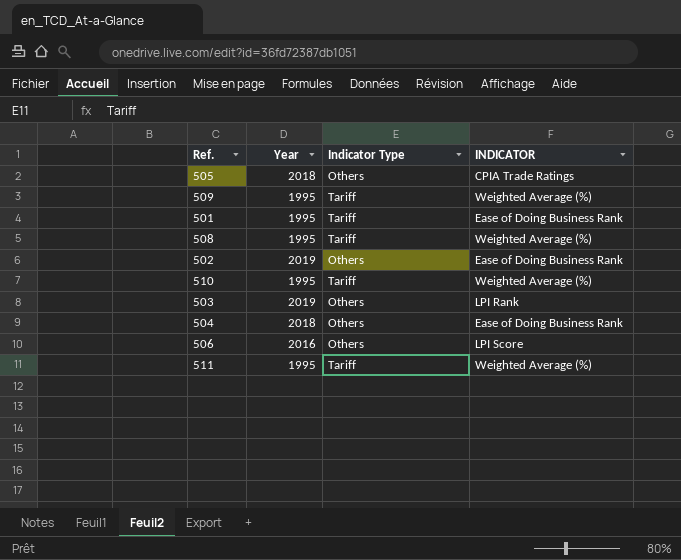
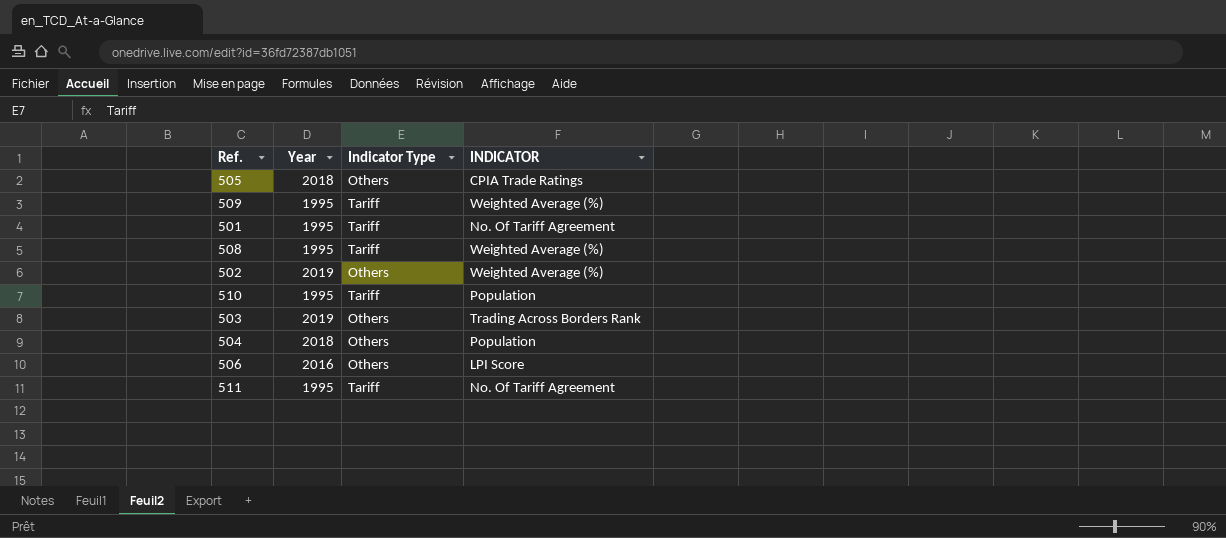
501 | INDICATOR: Ease of Doing Business Rank -> No. Of Tariff Agreement
502 | INDICATOR: Ease of Doing Business Rank -> Weighted Average (%)
510 | INDICATOR: Weighted Average (%) -> Population
503 | INDICATOR: LPI Rank -> Trading Across Borders Rank
504 | INDICATOR: Ease of Doing Business Rank -> Population
511 | INDICATOR: Weighted Average (%) -> No. Of Tariff Agreement

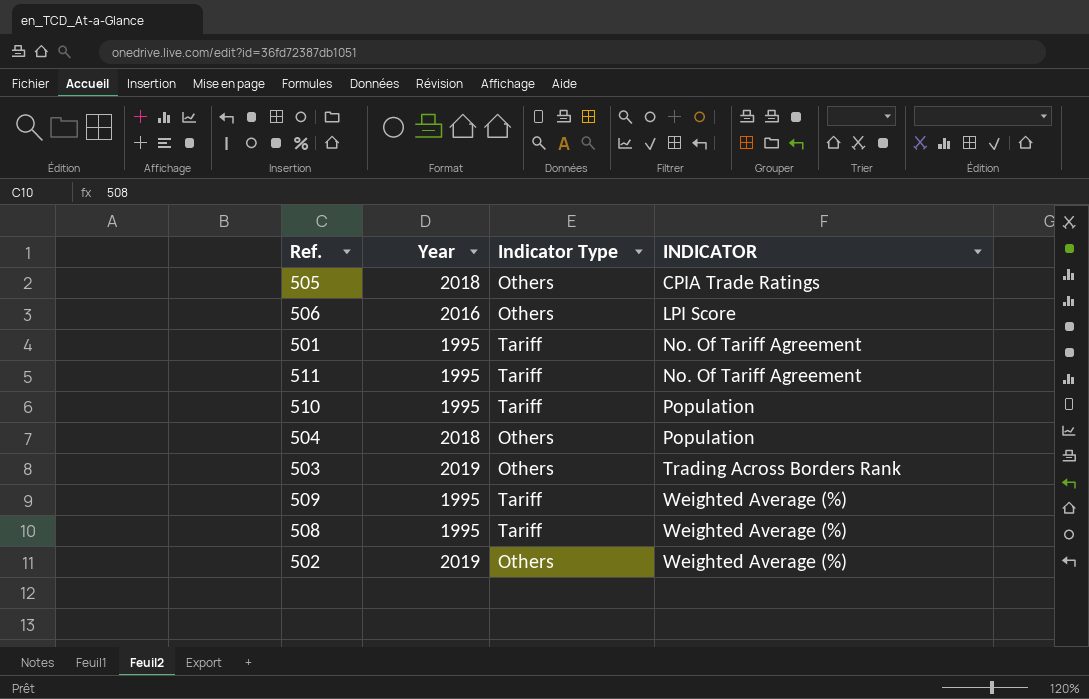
row order: none -> INDICATOR ascending

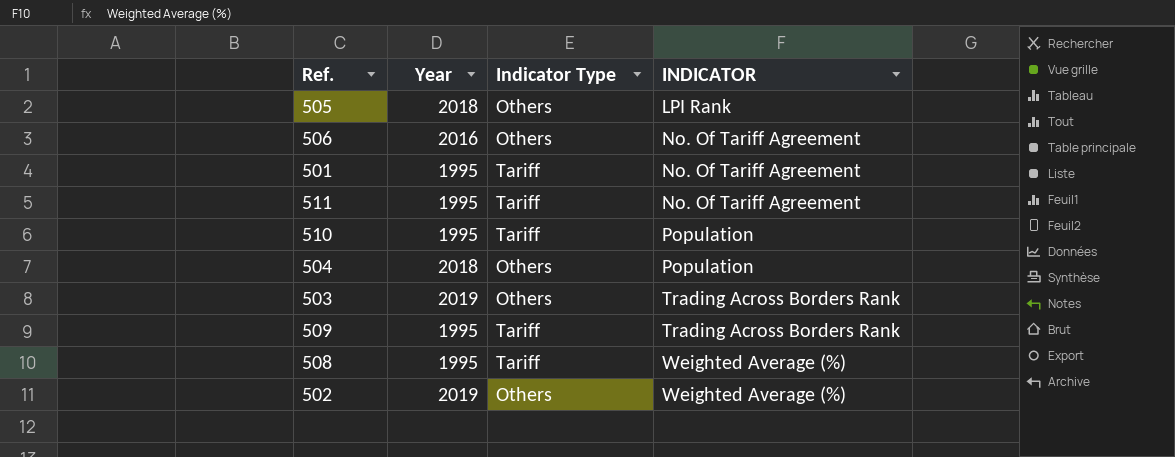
505 | INDICATOR: CPIA Trade Ratings -> LPI Rank
506 | INDICATOR: LPI Score -> No. Of Tariff Agreement
509 | INDICATOR: Weighted Average (%) -> Trading Across Borders Rank

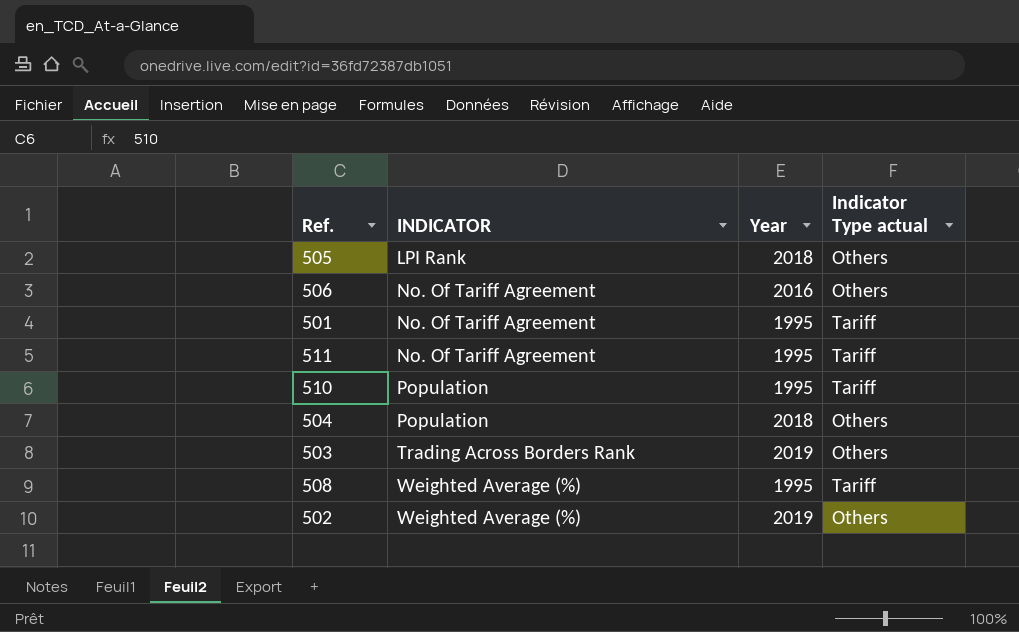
column INDICATOR | position: 4 -> 2
column name: Indicator Type -> Indicator Type actual
row 509: 1995 | Tariff | Trading Across Borders Rank -> none

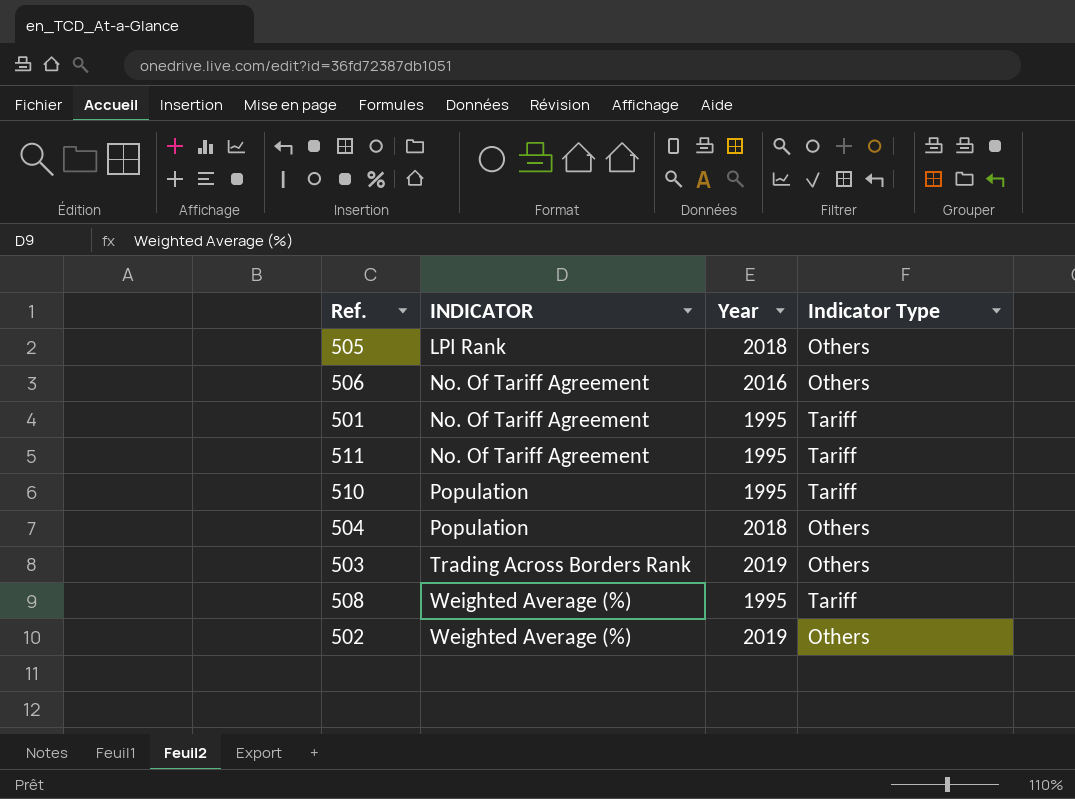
column name: Indicator Type actual -> Indicator Type

